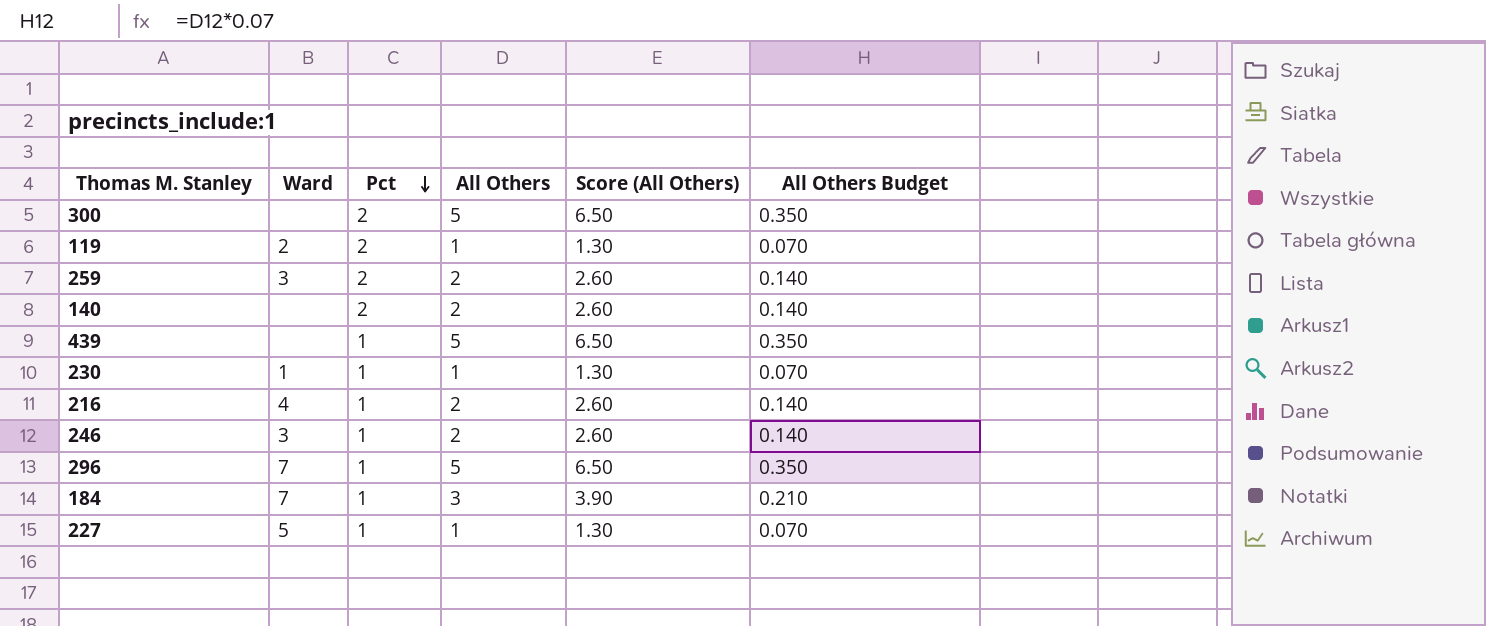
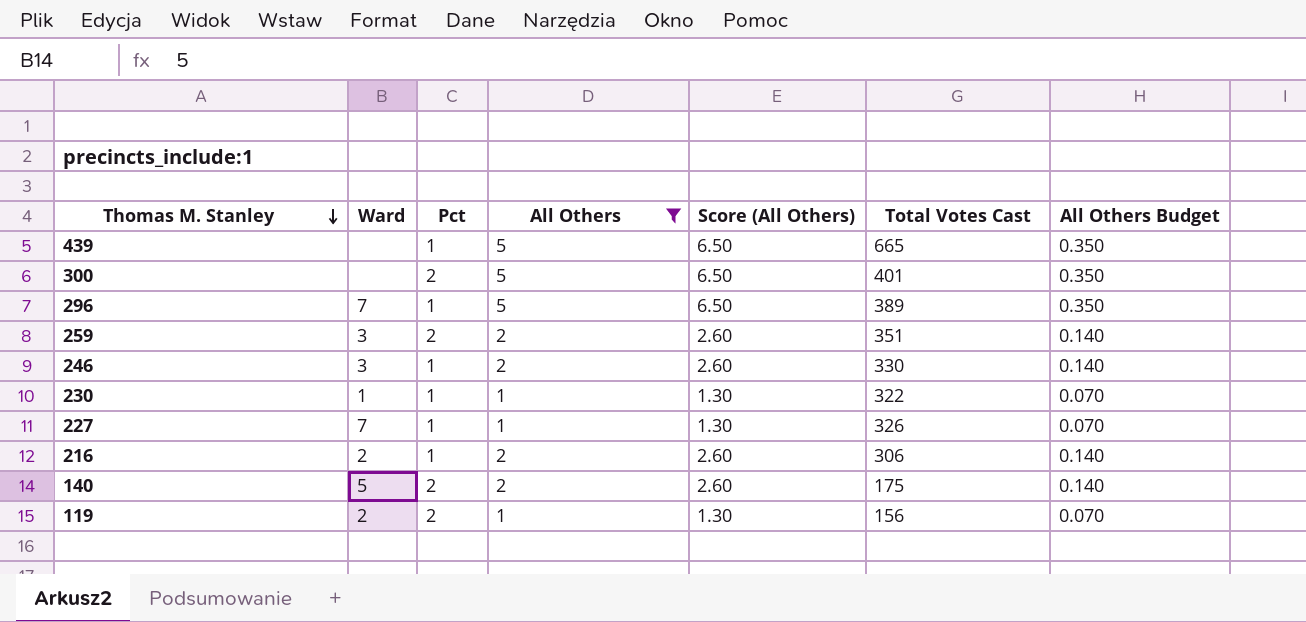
filter: none -> All Others != 3
row order: Pct descending -> Thomas M. Stanley descending
column Total Votes Cast | position: none -> 6
227 | Ward: 5 -> 7
216 | Ward: 4 -> 2
140 | Ward: none -> 5

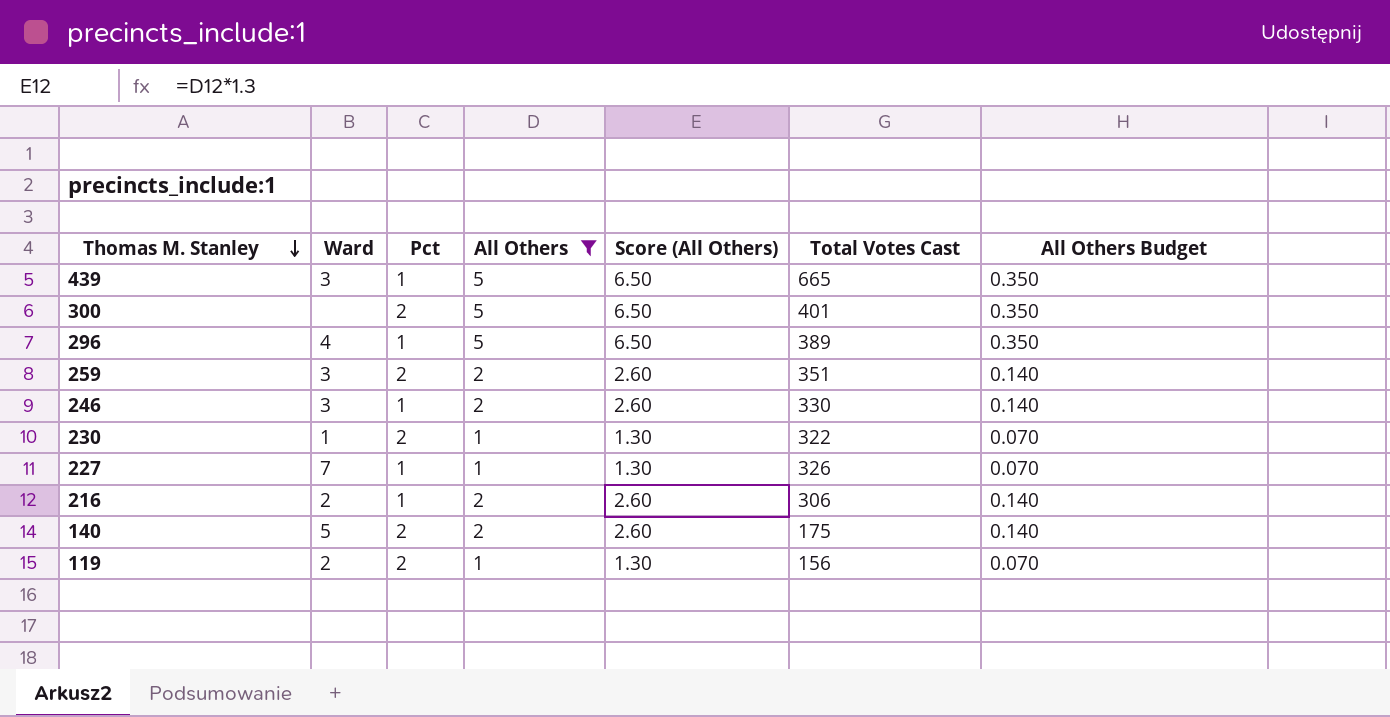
439 | Ward: none -> 3
296 | Ward: 7 -> 4
230 | Pct: 1 -> 2

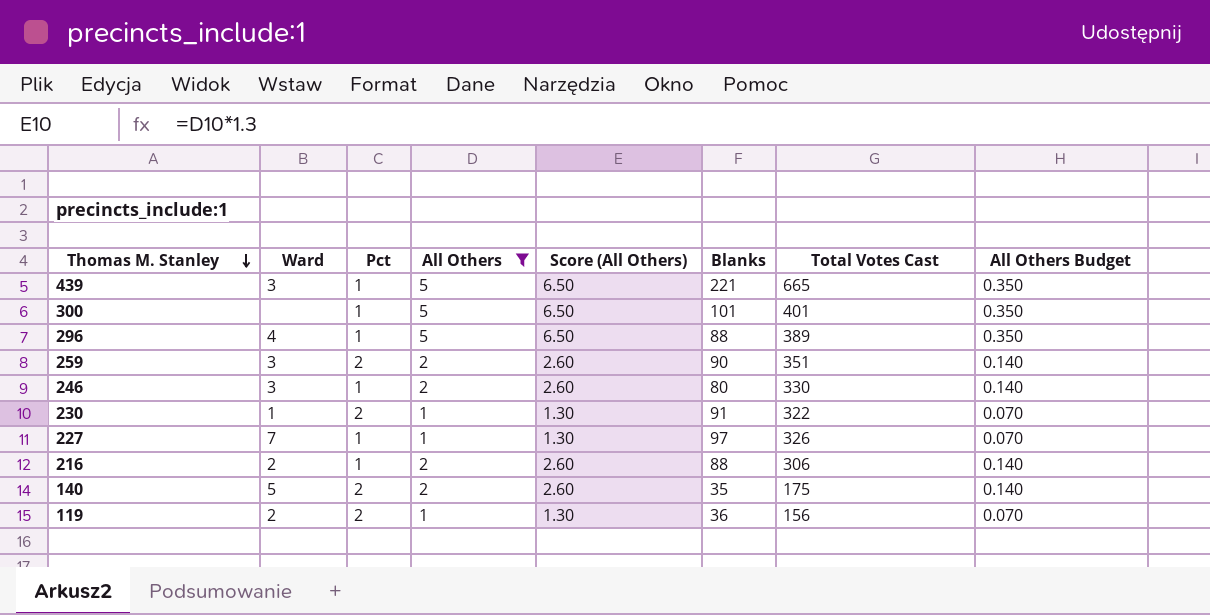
column Blanks | position: none -> 6
300 | Pct: 2 -> 1

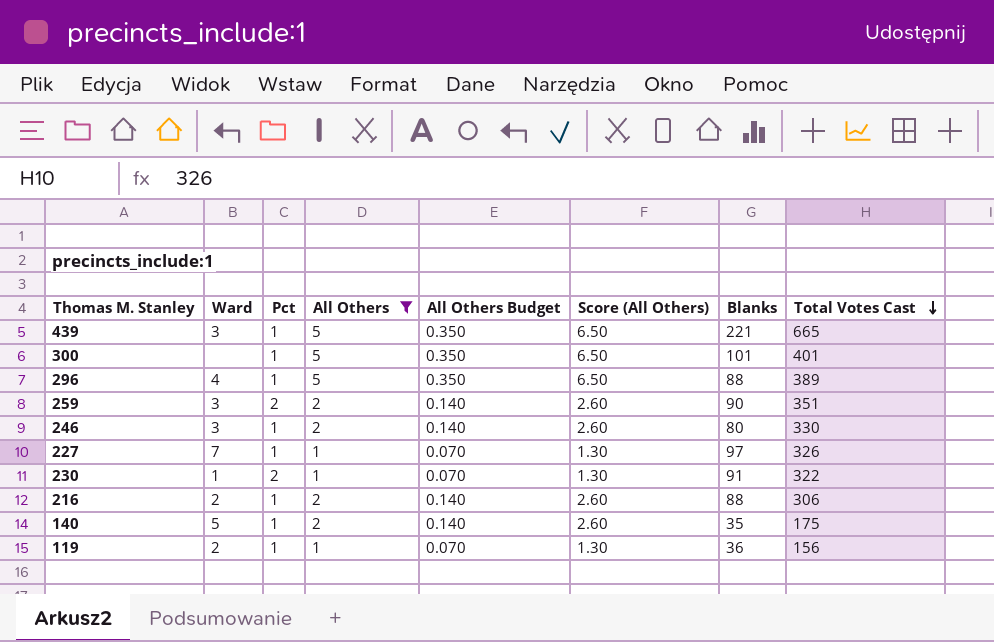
row order: Thomas M. Stanley descending -> Total Votes Cast descending
column All Others Budget | position: 8 -> 5
140 | Pct: 2 -> 1
119 | Pct: 2 -> 1

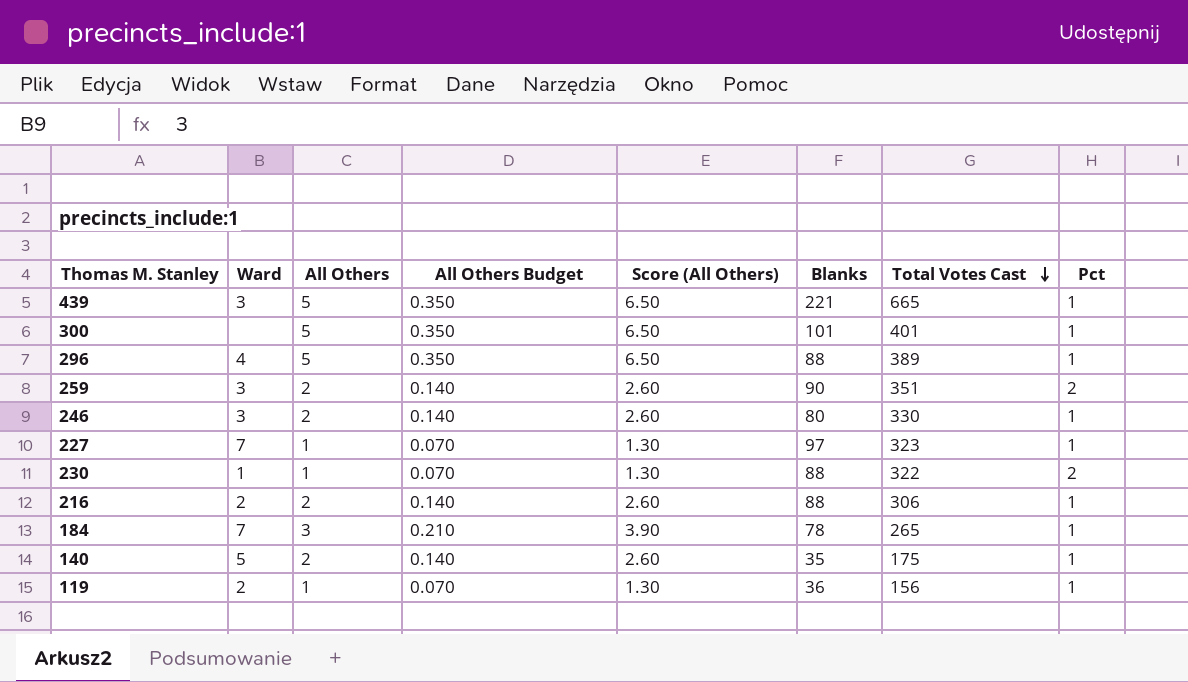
filter: All Others != 3 -> none
column Pct | position: 3 -> 8
227 | Total Votes Cast: 326 -> 323
230 | Blanks: 91 -> 88

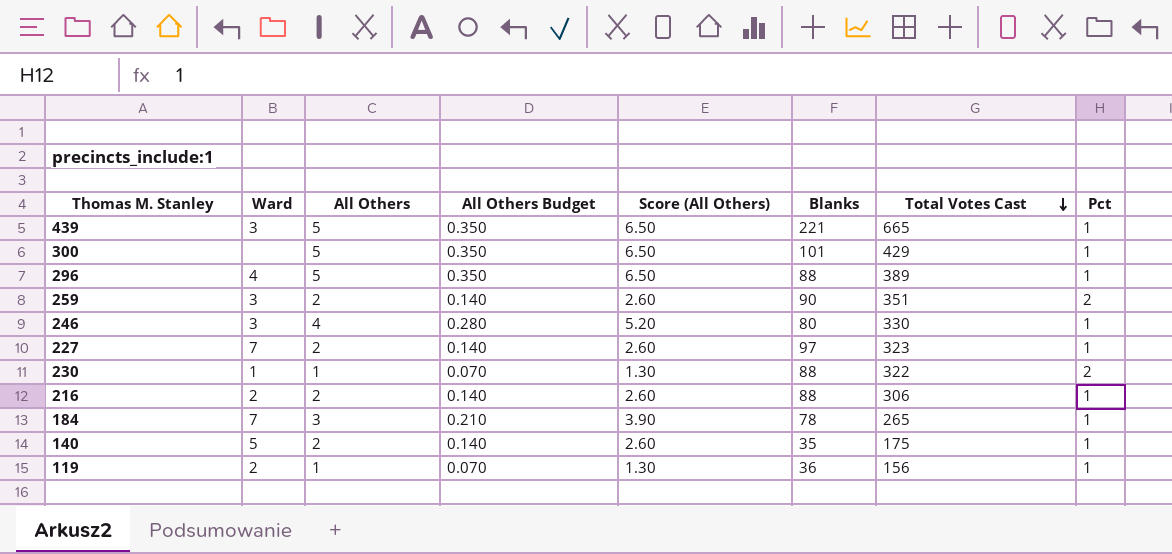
300 | Total Votes Cast: 401 -> 429
246 | All Others: 2 -> 4
246 | All Others Budget: 0.140 -> 0.280
246 | Score (All Others): 2.60 -> 5.20
227 | All Others: 1 -> 2
227 | All Others Budget: 0.070 -> 0.140
227 | Score (All Others): 1.30 -> 2.60

